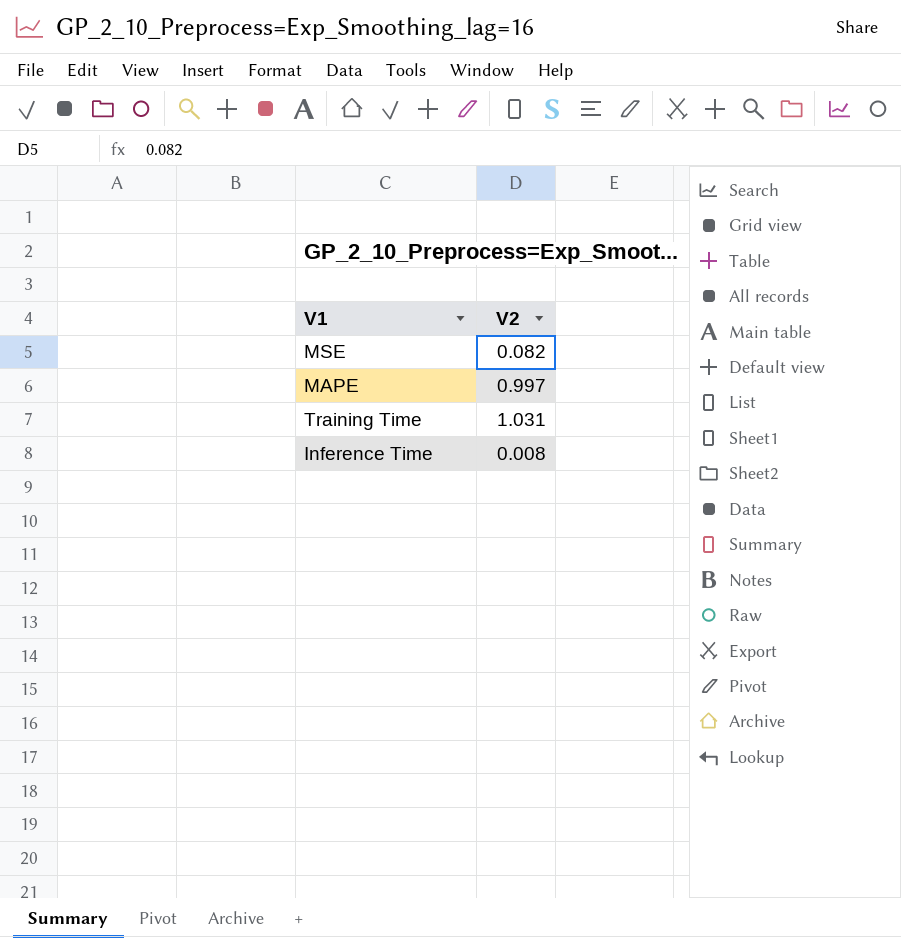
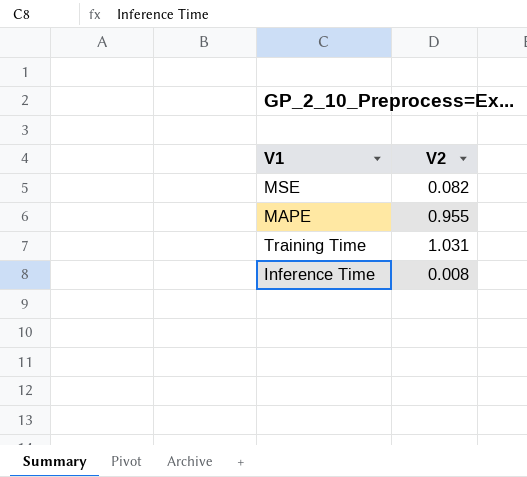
MAPE | V2: 0.997 -> 0.955

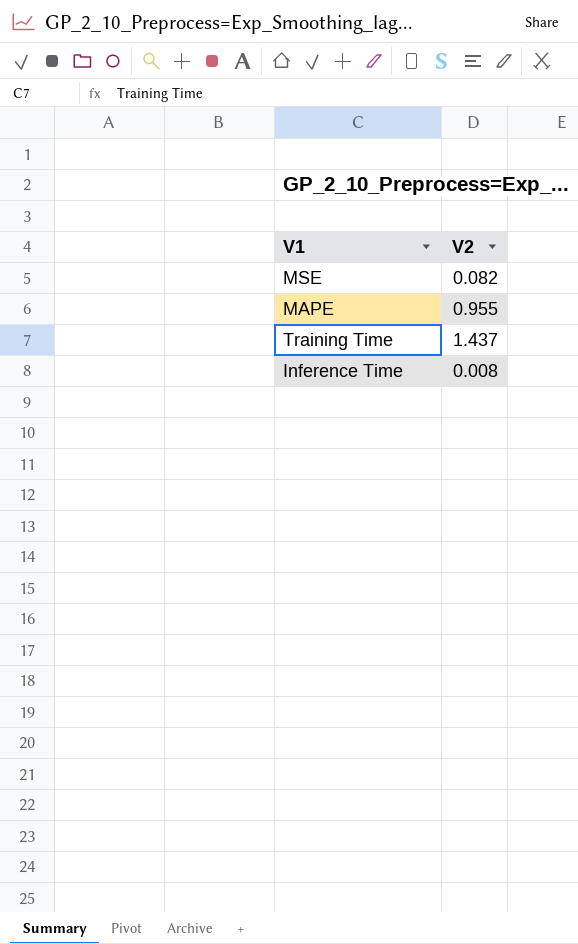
Training Time | V2: 1.031 -> 1.437

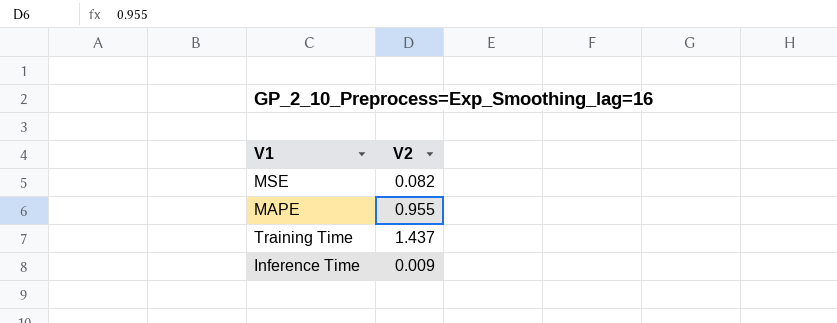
Inference Time | V2: 0.008 -> 0.009

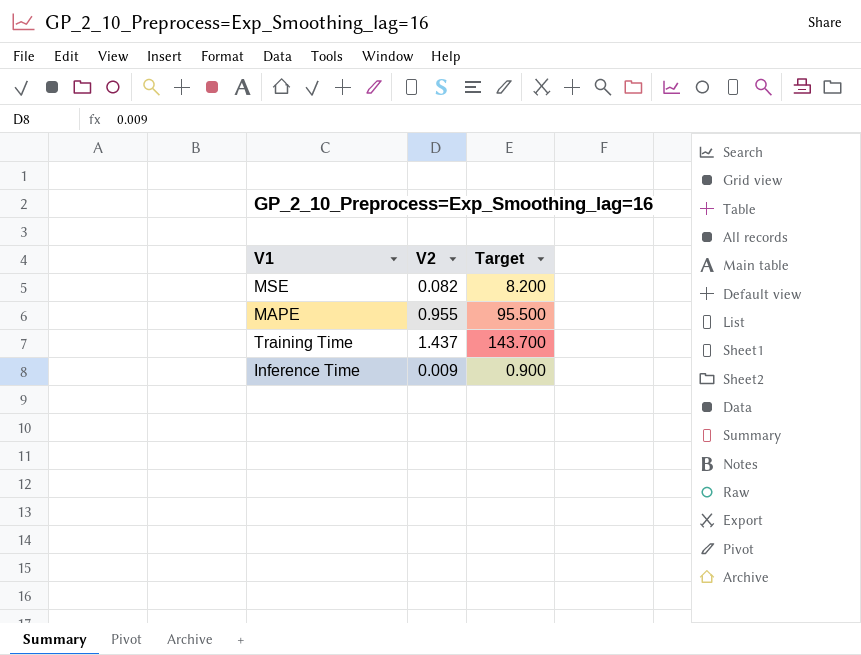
column Target | formula: none -> [V2] * 100

